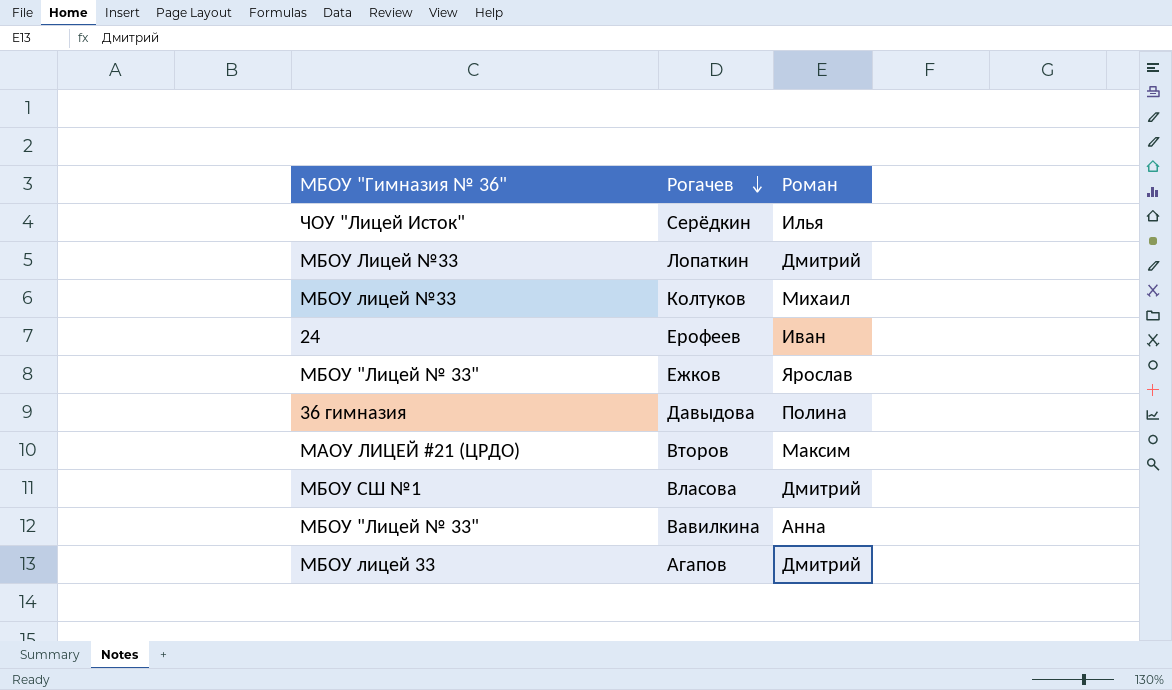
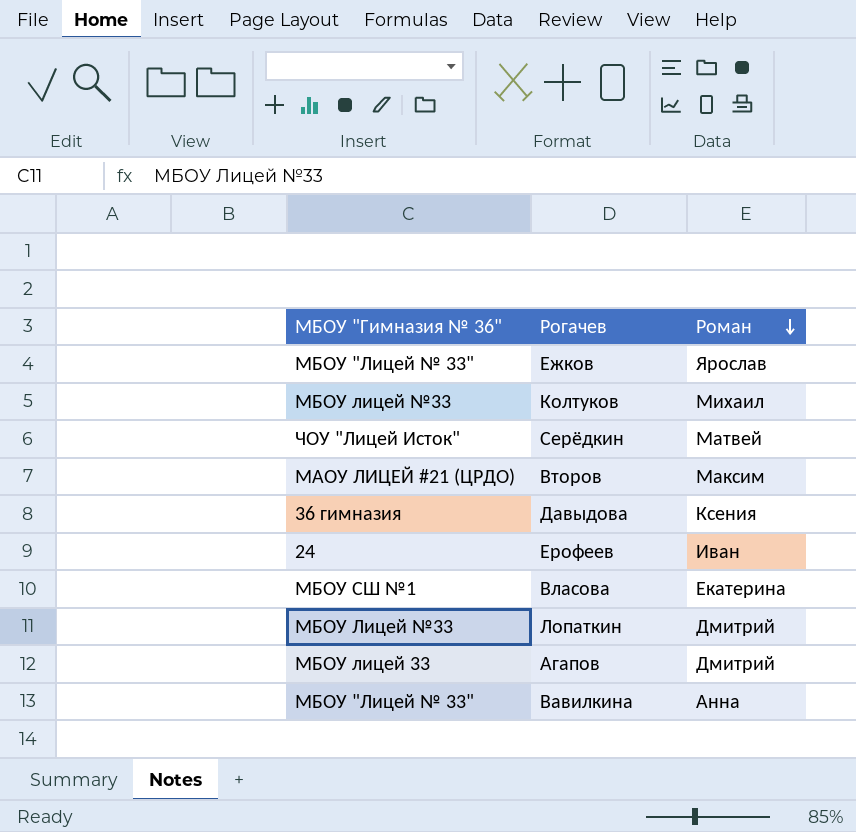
row order: Рогачев descending -> Роман descending
Серёдкин | Роман: Илья -> Матвей
Давыдова | Роман: Полина -> Ксения
Власова | Роман: Дмитрий -> Екатерина

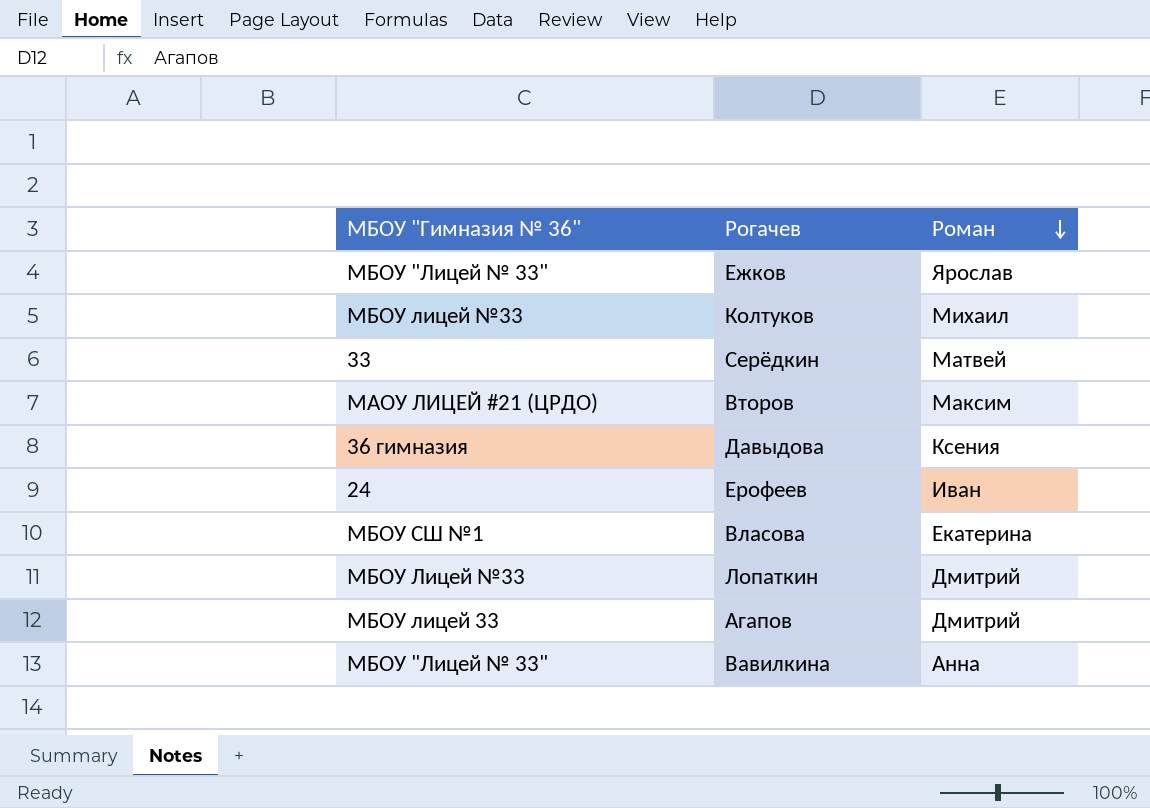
Серёдкин | МБОУ "Гимназия № 36": ЧОУ "Лицей Исток" -> 33

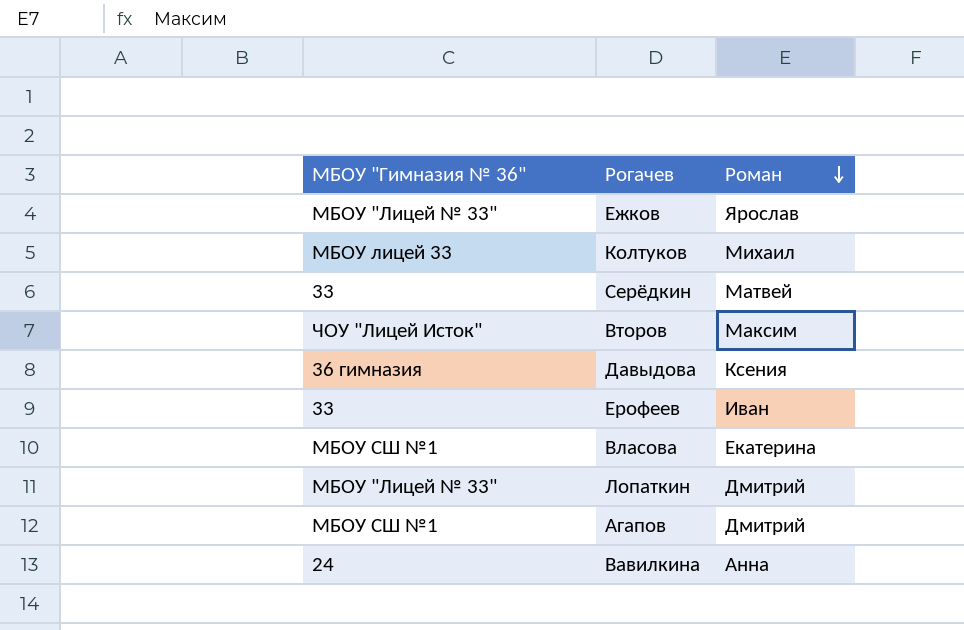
Колтуков | МБОУ "Гимназия № 36": МБОУ лицей №33 -> МБОУ лицей 33
Второв | МБОУ "Гимназия № 36": МАОУ ЛИЦЕЙ #21 (ЦРДО) -> ЧОУ "Лицей Исток"
Ерофеев | МБОУ "Гимназия № 36": 24 -> 33
Лопаткин | МБОУ "Гимназия № 36": МБОУ Лицей №33 -> МБОУ "Лицей № 33"
Агапов | МБОУ "Гимназия № 36": МБОУ лицей 33 -> МБОУ СШ №1
Вавилкина | МБОУ "Гимназия № 36": МБОУ "Лицей № 33" -> 24

